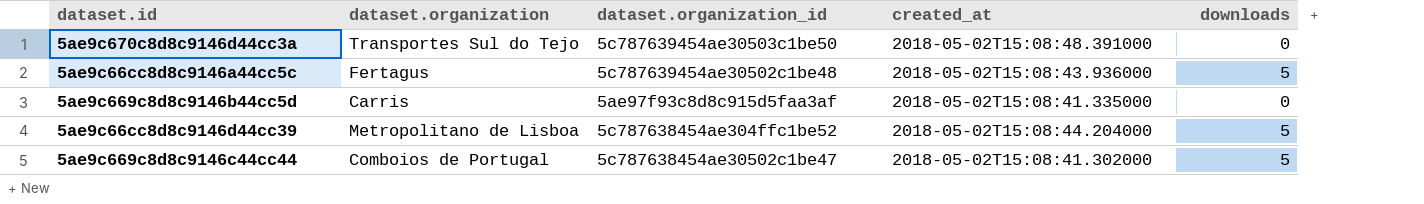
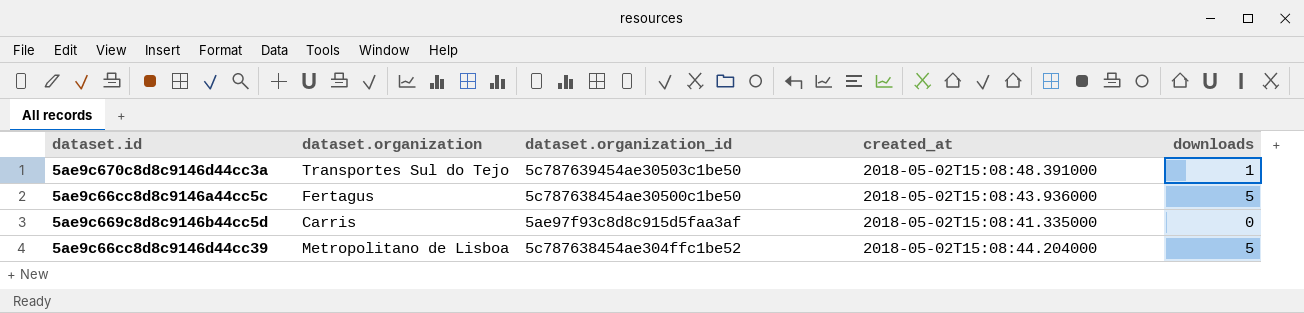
row 5ae9c669c8d8c9146c44cc44: Comboios de Portugal | 5c787638454ae30502c1be47 | 2018-05-02T15:08:41.302000 | 5 -> none
5ae9c670c8d8c9146d44cc3a | downloads: 0 -> 1
5ae9c66cc8d8c9146a44cc5c | dataset.organization_id: 5c787639454ae30502c1be48 -> 5c787638454ae30500c1be50

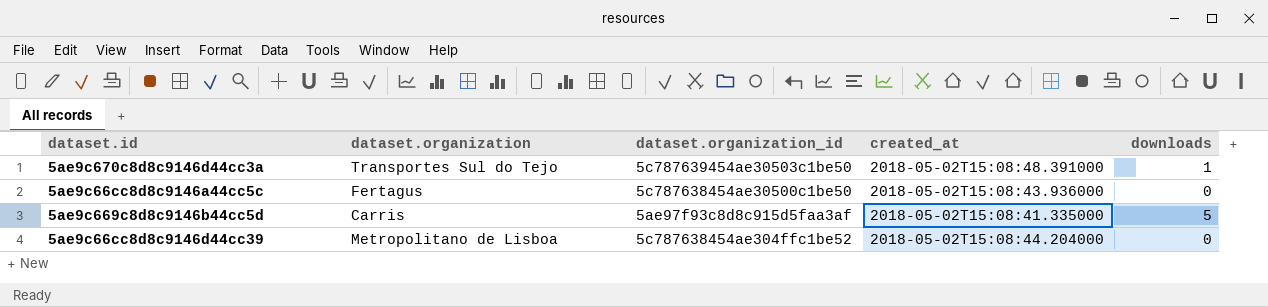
5ae9c66cc8d8c9146a44cc5c | downloads: 5 -> 0
5ae9c669c8d8c9146b44cc5d | downloads: 0 -> 5
5ae9c66cc8d8c9146d44cc39 | downloads: 5 -> 0

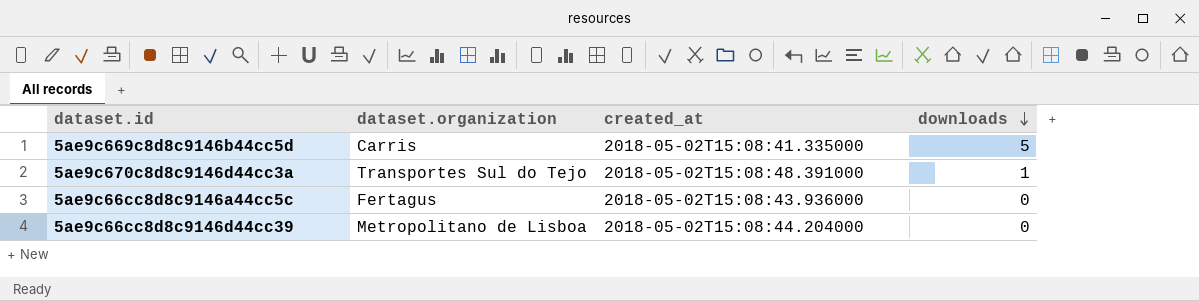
row order: none -> downloads descending
column dataset.organization_id | position: 3 -> none

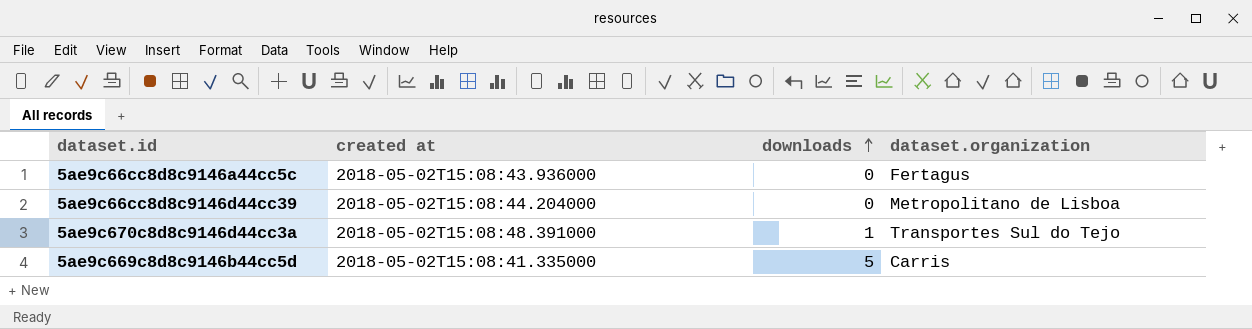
row order: downloads descending -> downloads ascending
column name: created_at -> created at
column dataset.organization | position: 2 -> 4

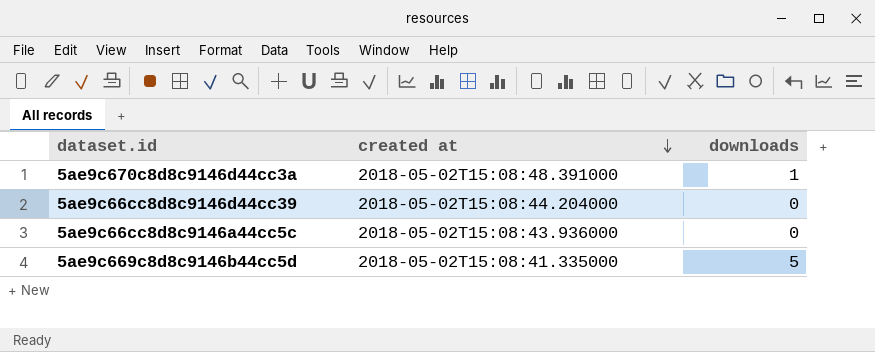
row order: downloads ascending -> created at descending
column dataset.organization | position: 4 -> none

